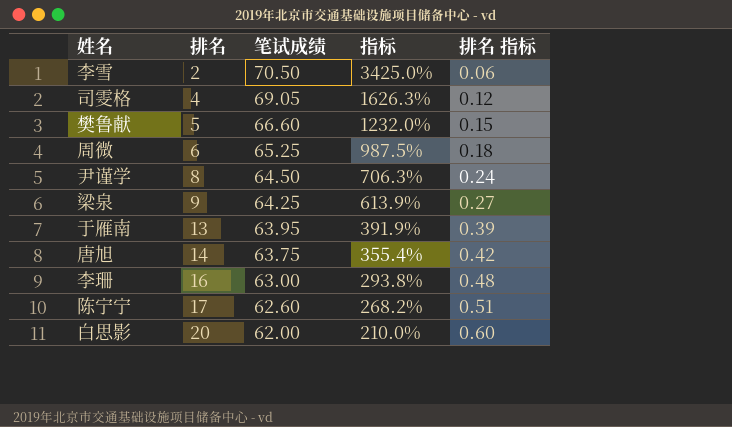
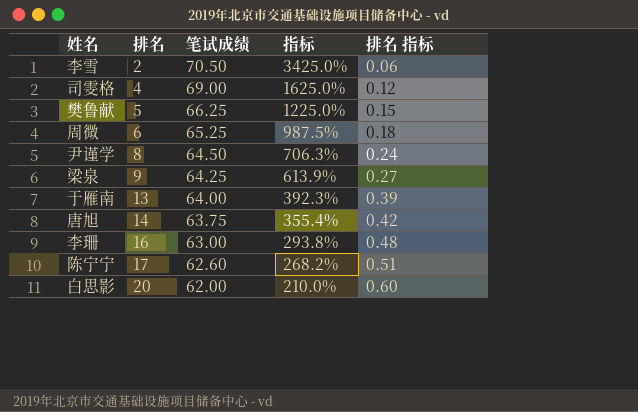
司雯格 | 笔试成绩: 69.05 -> 69.00
司雯格 | 指标: 1626.3% -> 1625.0%
樊鲁献 | 笔试成绩: 66.60 -> 66.25
樊鲁献 | 指标: 1232.0% -> 1225.0%
于雁南 | 笔试成绩: 63.95 -> 64.00
于雁南 | 指标: 391.9% -> 392.3%

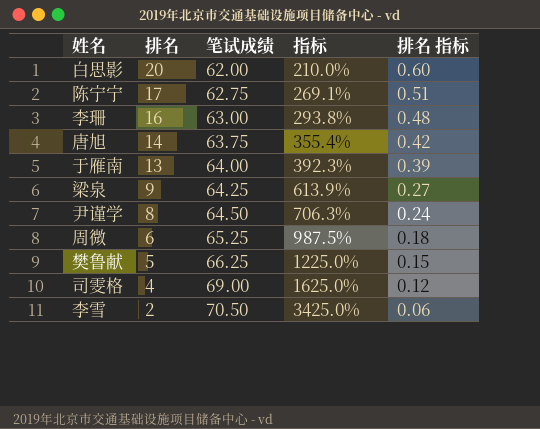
row order: 排名 ascending -> 排名 descending
陈宁宁 | 笔试成绩: 62.60 -> 62.75
陈宁宁 | 指标: 268.2% -> 269.1%

